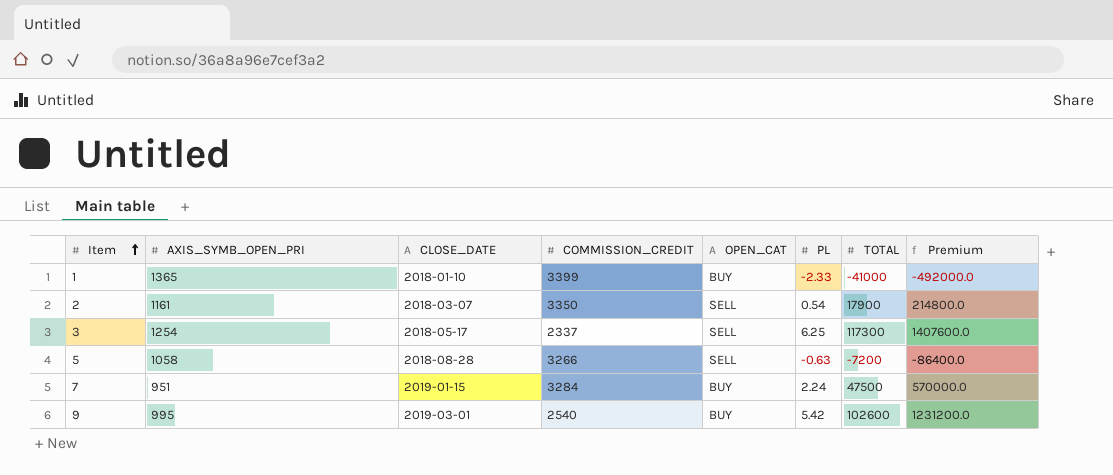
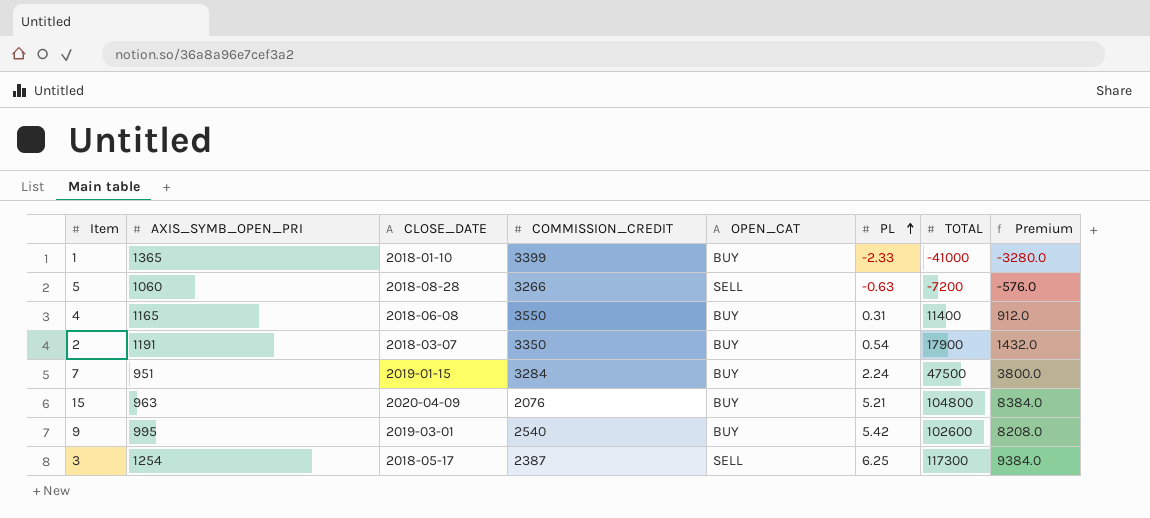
row order: Item ascending -> PL ascending
column Premium | formula: [TOTAL] * 12 -> [TOTAL] * 0.08
5 | AXIS_SYMB_OPEN_PRI: 1058 -> 1060
row 4: none -> 1165 | 2018-06-08 | 3550 | BUY | 0.31 | 11400 | 912.0
2 | AXIS_SYMB_OPEN_PRI: 1161 -> 1191
2 | OPEN_CAT: SELL -> BUY
row 15: none -> 963 | 2020-04-09 | 2076 | BUY | 5.21 | 104800 | 8384.0
3 | COMMISSION_CREDIT: 2337 -> 2387

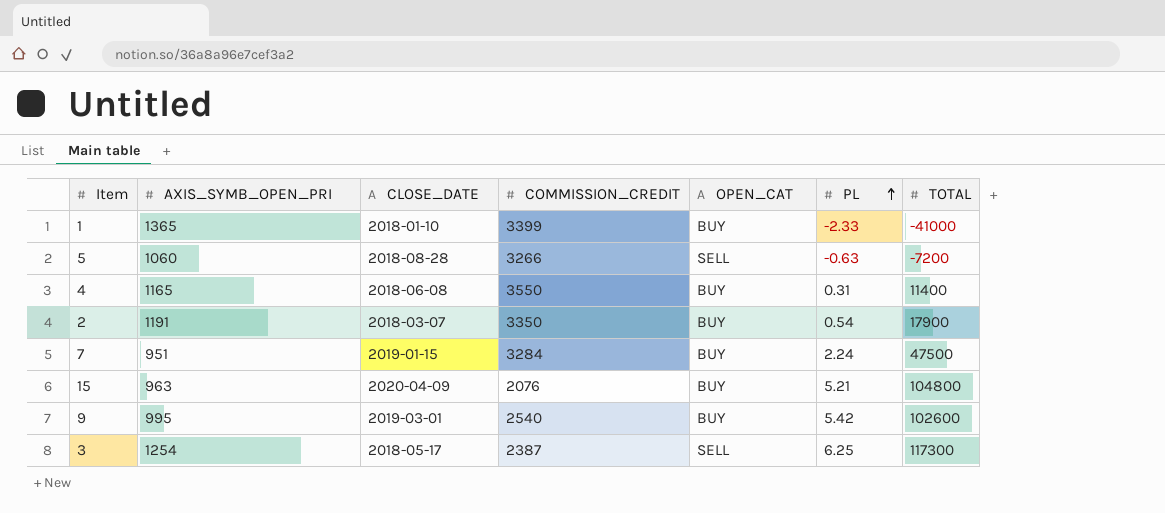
column Premium | formula: [TOTAL] * 0.08 -> none

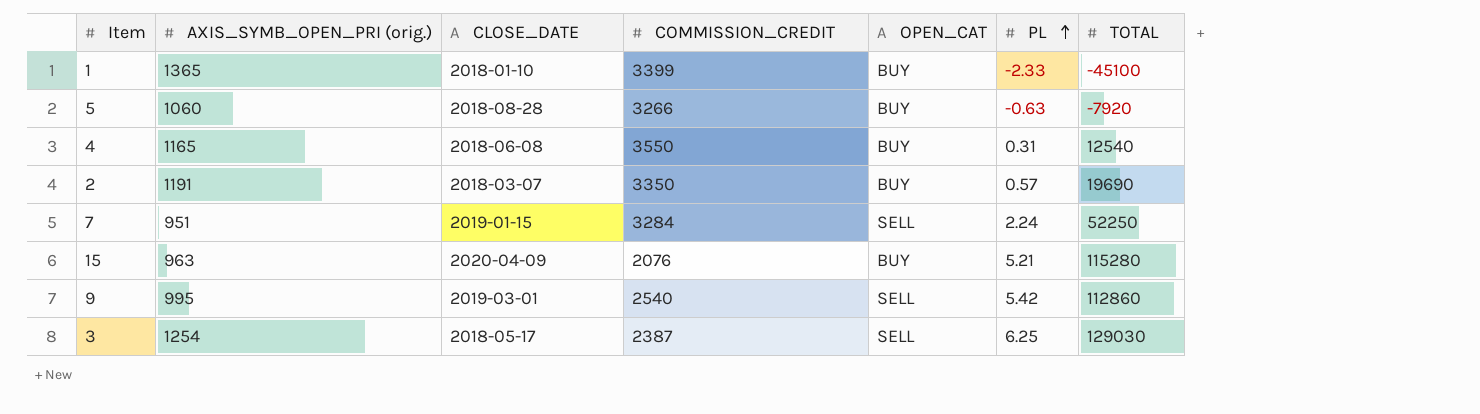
column name: AXIS_SYMB_OPEN_PRI -> AXIS_SYMB_OPEN_PRI (orig.)
1 | TOTAL: -41000 -> -45100
5 | OPEN_CAT: SELL -> BUY
5 | TOTAL: -7200 -> -7920
4 | TOTAL: 11400 -> 12540
2 | PL: 0.54 -> 0.57
2 | TOTAL: 17900 -> 19690
7 | OPEN_CAT: BUY -> SELL
7 | TOTAL: 47500 -> 52250
15 | TOTAL: 104800 -> 115280
9 | OPEN_CAT: BUY -> SELL
9 | TOTAL: 102600 -> 112860
3 | TOTAL: 117300 -> 129030

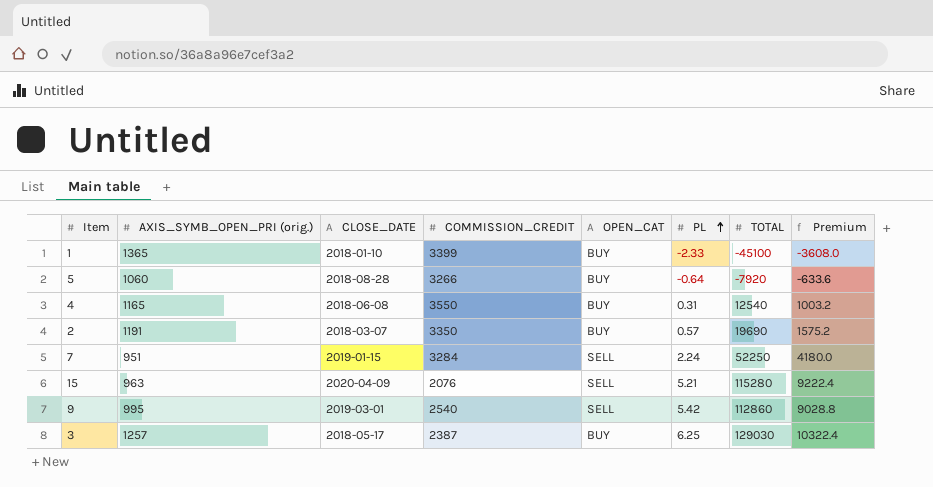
column Premium | formula: none -> [TOTAL] * 0.08
5 | PL: -0.63 -> -0.64
15 | OPEN_CAT: BUY -> SELL
3 | AXIS_SYMB_OPEN_PRI (orig.): 1254 -> 1257
3 | OPEN_CAT: SELL -> BUY

